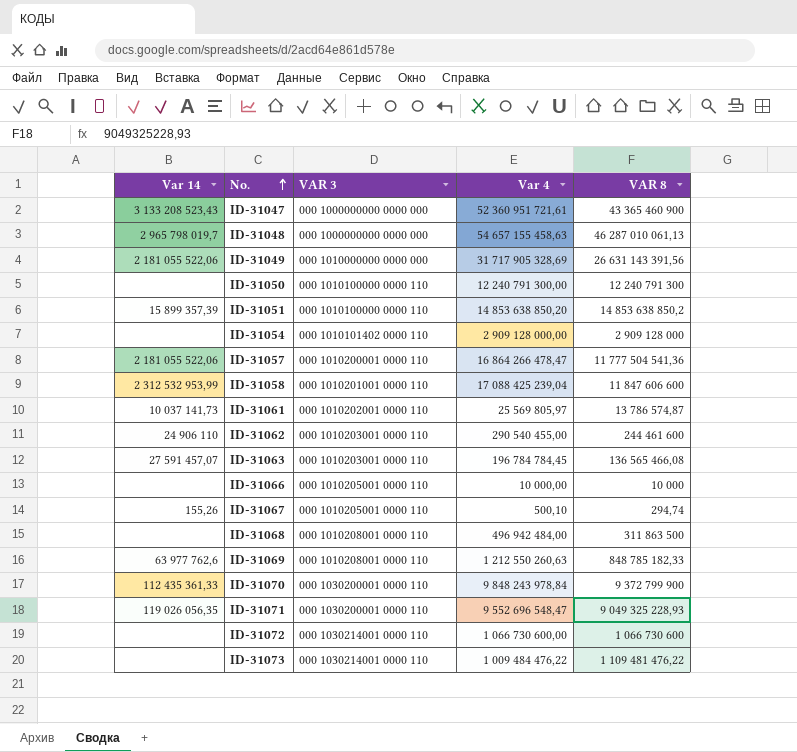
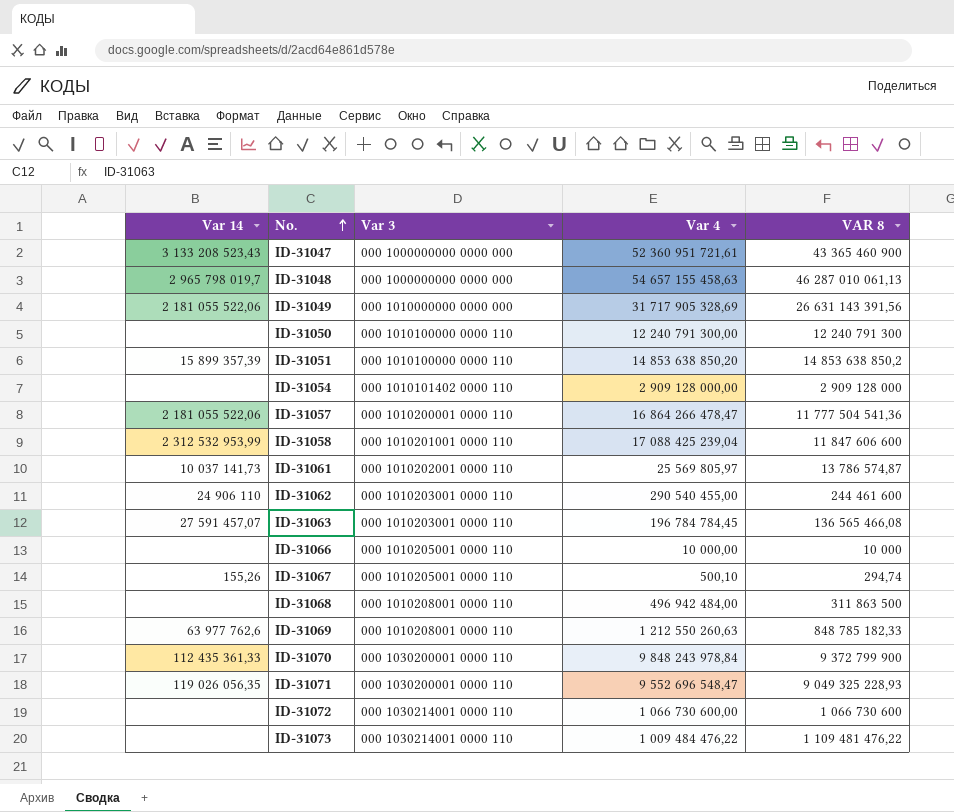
column name: VAR 3 -> Var 3

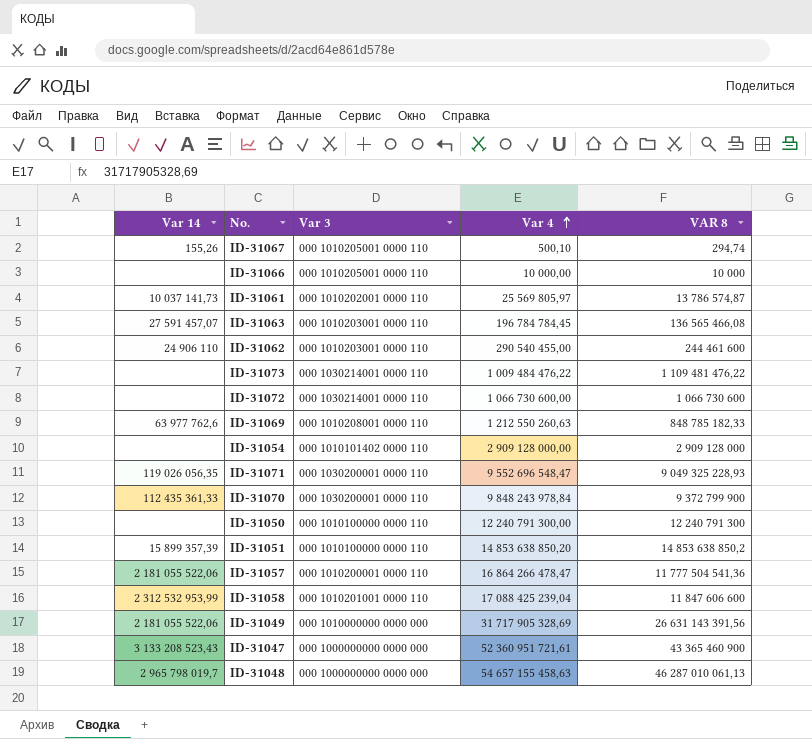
row order: No. ascending -> Var 4 ascending
row ID-31068: none | 000 1010208001 0000 110 | 496 942 484,00 | 311 863 500 -> none

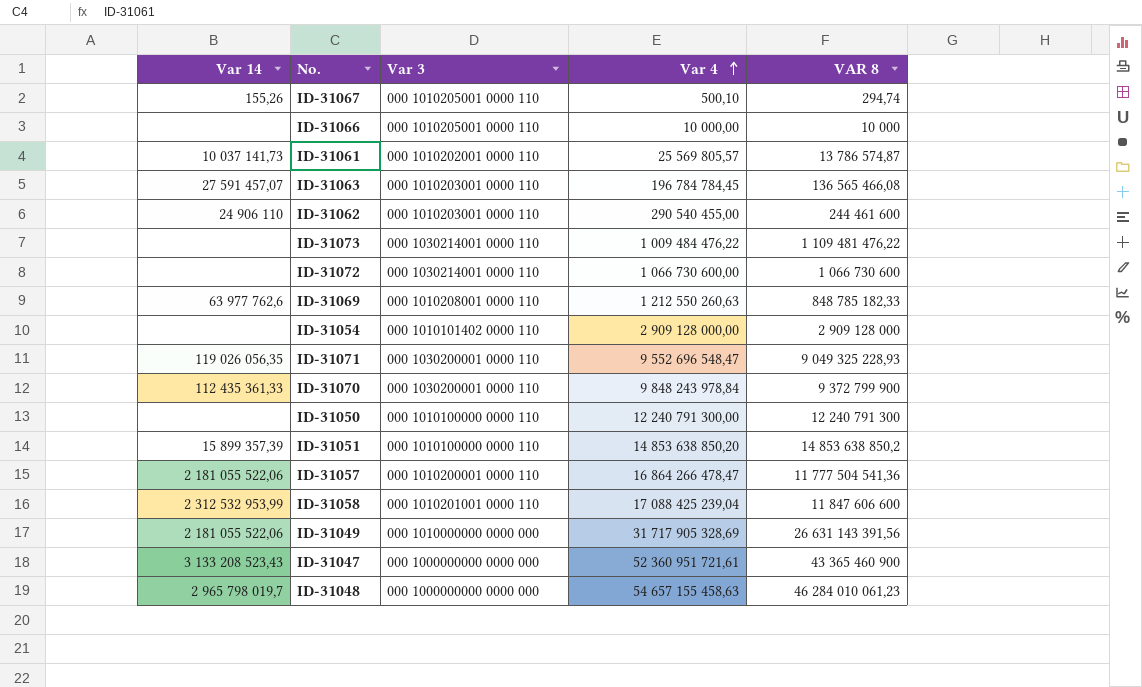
ID-31061 | Var 4: 25 569 805,97 -> 25 569 805,57
ID-31048 | VAR 8: 46 287 010 061,13 -> 46 284 010 061,23

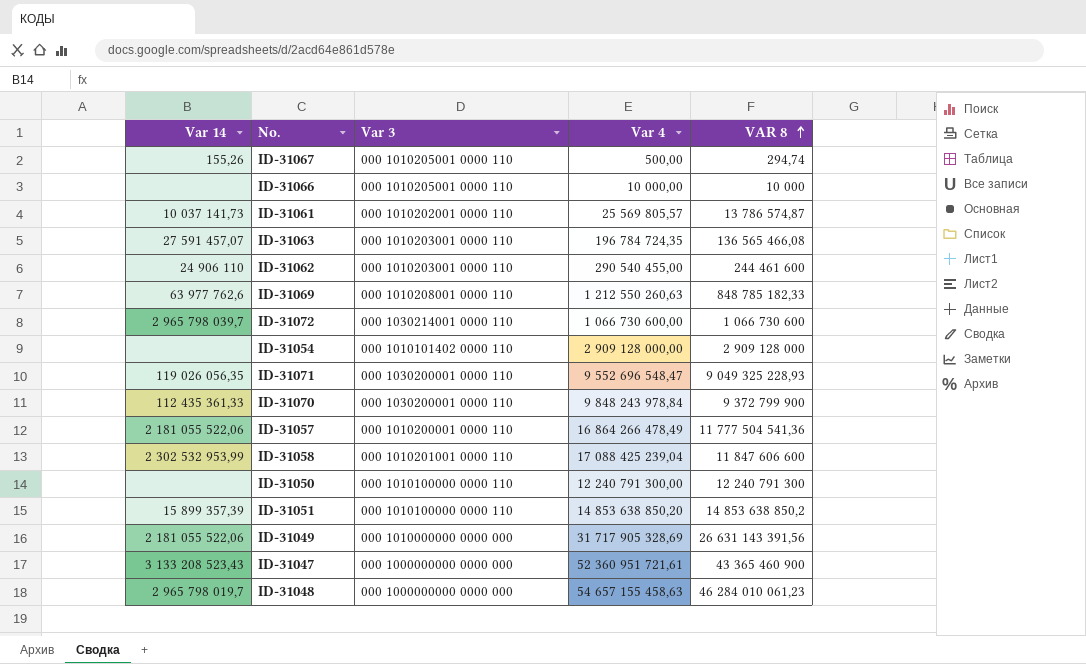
row order: Var 4 ascending -> VAR 8 ascending
row ID-31073: none | 000 1030214001 0000 110 | 1 009 484 476,22 | 1 109 481 476,22 -> none
ID-31067 | Var 4: 500,10 -> 500,00
ID-31063 | Var 4: 196 784 784,45 -> 196 784 724,35
ID-31072 | Var 14: none -> 2 965 798 039,7
ID-31057 | Var 4: 16 864 266 478,47 -> 16 864 266 478,49
ID-31058 | Var 14: 2 312 532 953,99 -> 2 302 532 953,99

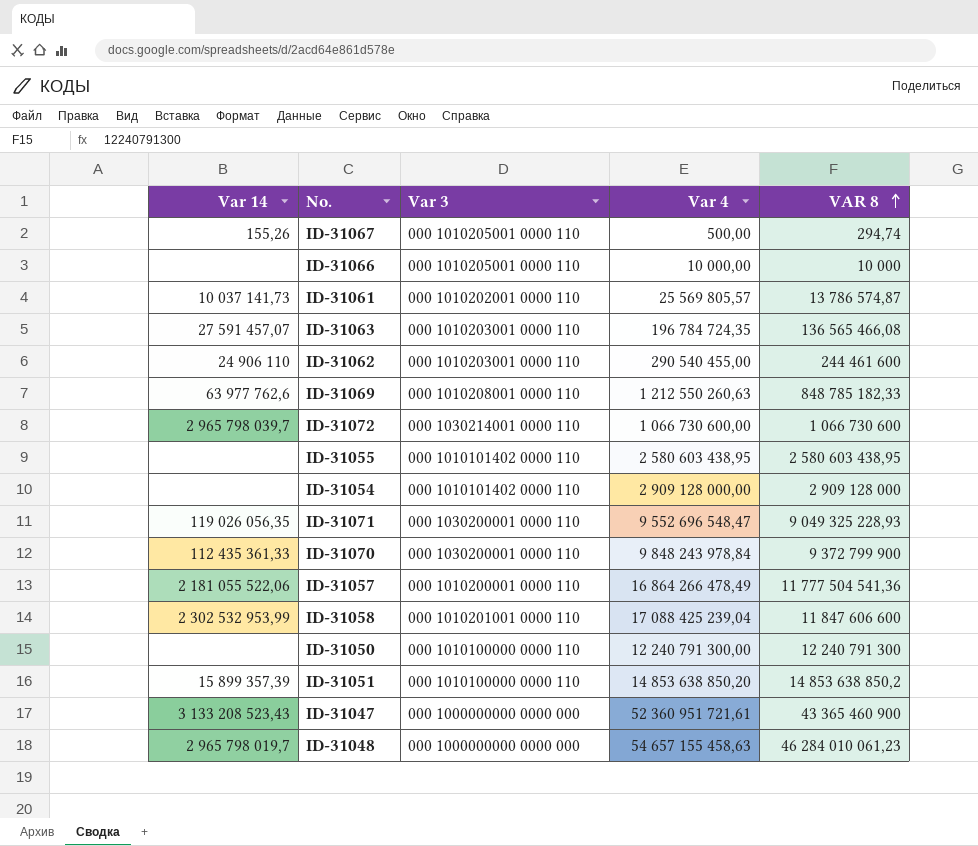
row ID-31049: 2 181 055 522,06 | 000 1010000000 0000 000 | 31 717 905 328,69 | 26 631 143 391,56 -> none
row ID-31055: none -> none | 000 1010101402 0000 110 | 2 580 603 438,95 | 2 580 603 438,95

